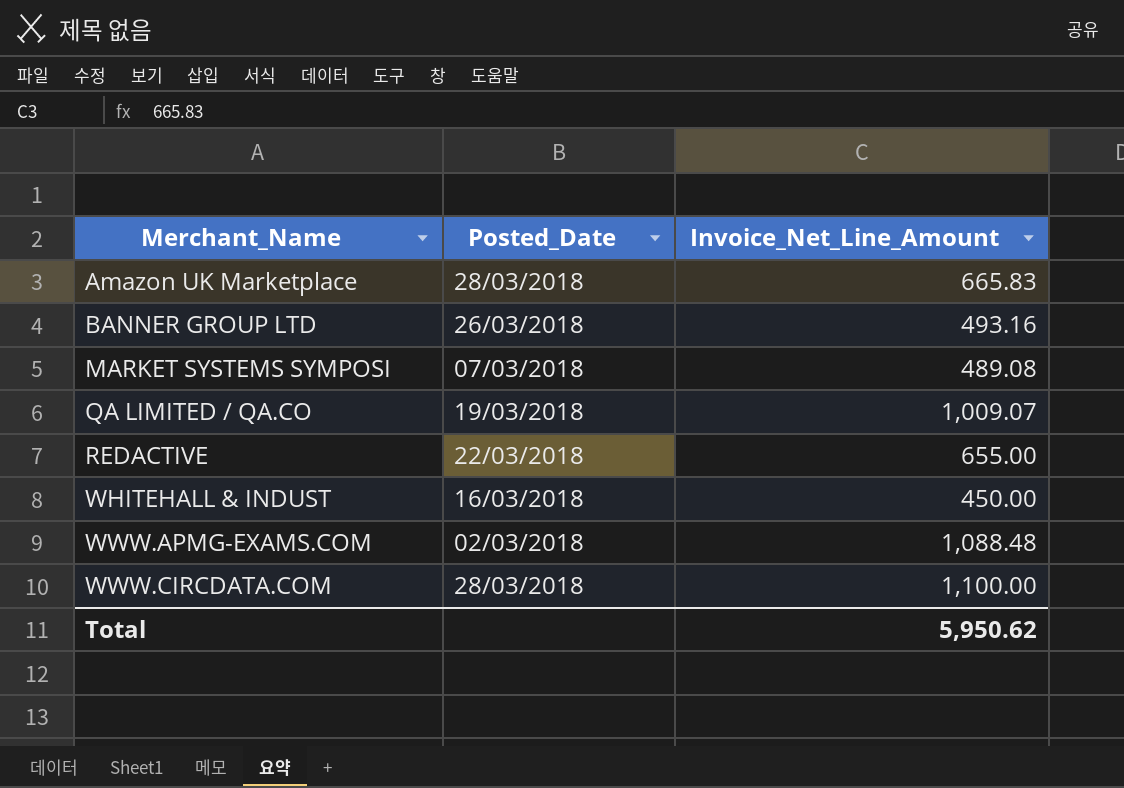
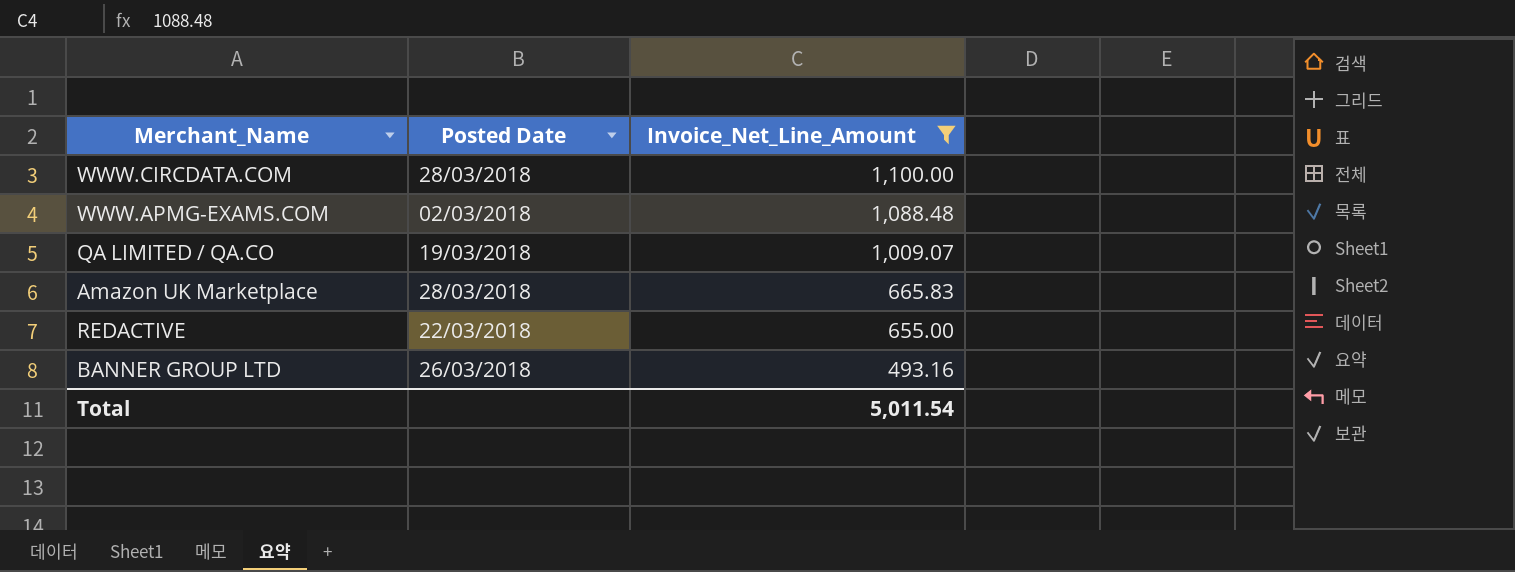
filter: none -> Invoice_Net_Line_Amount >= 493.16
row order: Merchant_Name ascending -> Invoice_Net_Line_Amount descending
column name: Posted_Date -> Posted Date
Total | Invoice_Net_Line_Amount: 5,950.62 -> 5,011.54

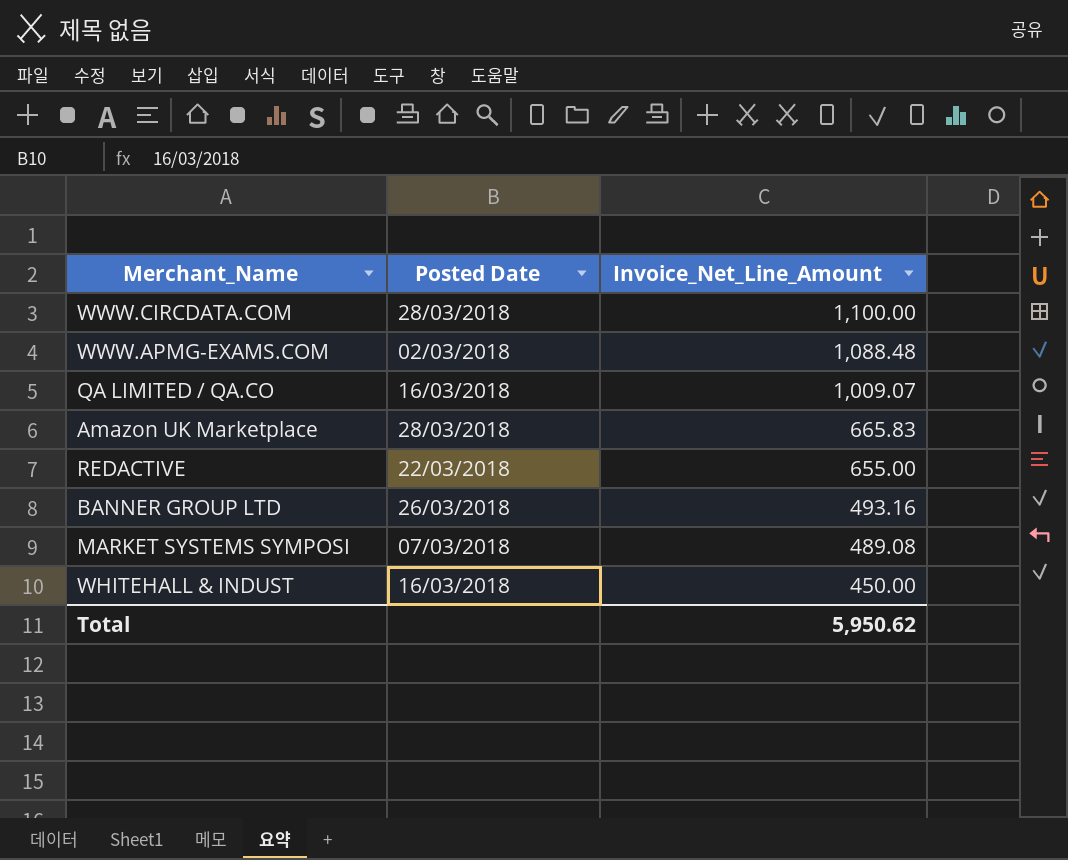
filter: Invoice_Net_Line_Amount >= 493.16 -> none
QA LIMITED / QA.CO | Posted Date: 19/03/2018 -> 16/03/2018
Total | Invoice_Net_Line_Amount: 5,011.54 -> 5,950.62

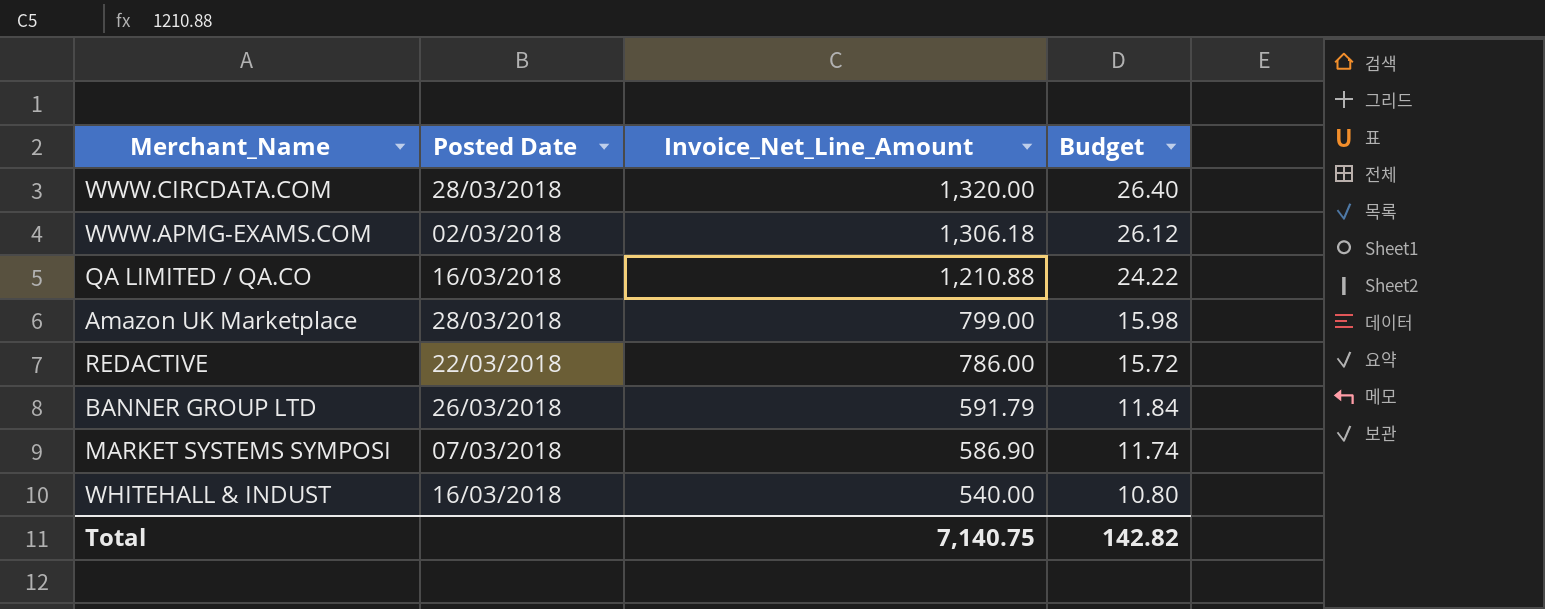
column Budget | formula: none -> [Invoice_Net_Line_Amount] * 0.02
WWW.CIRCDATA.COM | Invoice_Net_Line_Amount: 1,100.00 -> 1,320.00
WWW.APMG-EXAMS.COM | Invoice_Net_Line_Amount: 1,088.48 -> 1,306.18
QA LIMITED / QA.CO | Invoice_Net_Line_Amount: 1,009.07 -> 1,210.88
Amazon UK Marketplace | Invoice_Net_Line_Amount: 665.83 -> 799.00
REDACTIVE | Invoice_Net_Line_Amount: 655.00 -> 786.00
BANNER GROUP LTD | Invoice_Net_Line_Amount: 493.16 -> 591.79
MARKET SYSTEMS SYMPOSI | Invoice_Net_Line_Amount: 489.08 -> 586.90
WHITEHALL & INDUST | Invoice_Net_Line_Amount: 450.00 -> 540.00
Total | Invoice_Net_Line_Amount: 5,950.62 -> 7,140.75

